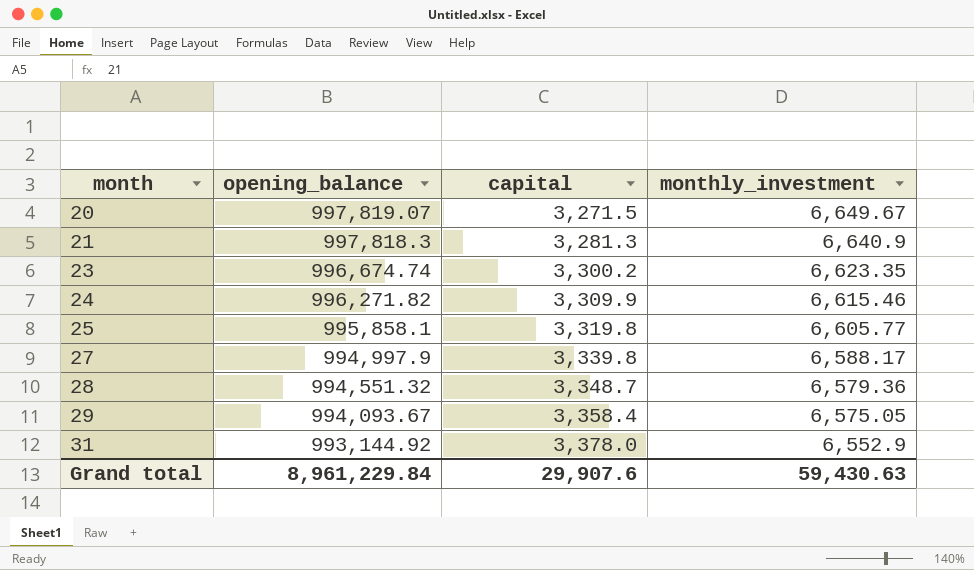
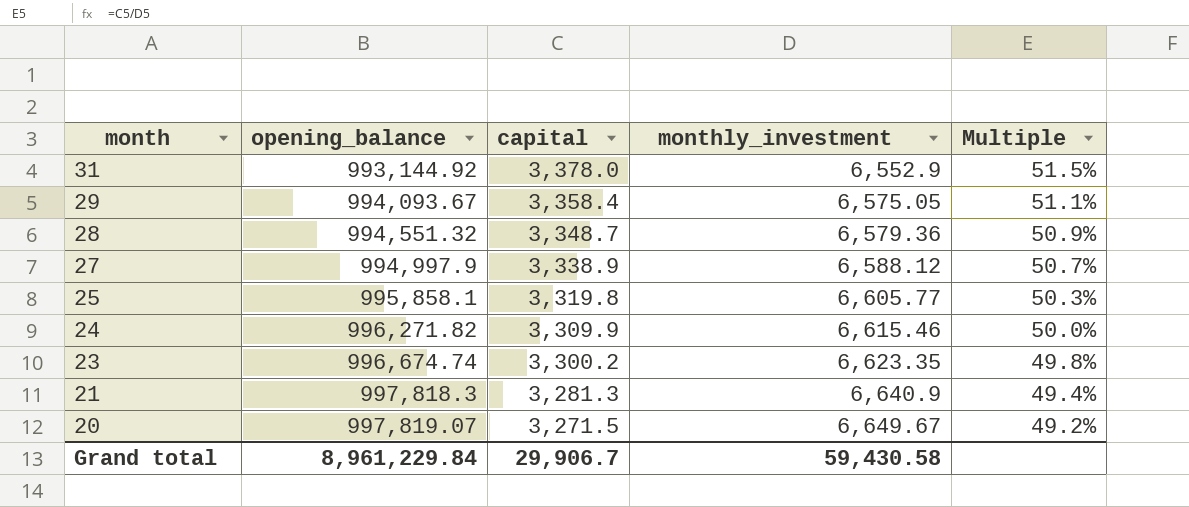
row order: month ascending -> month descending
column Multiple | formula: none -> [capital] / [monthly_investment]
27 | capital: 3,339.8 -> 3,338.9
27 | monthly_investment: 6,588.17 -> 6,588.12
Grand total | capital: 29,907.6 -> 29,906.7
Grand total | monthly_investment: 59,430.63 -> 59,430.58

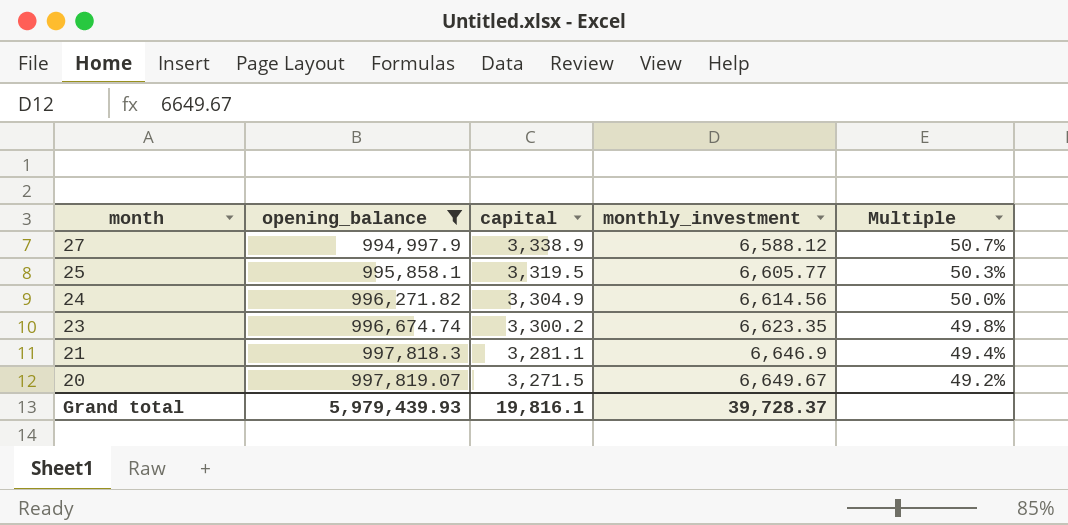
filter: none -> opening_balance >= 994,997.9
25 | capital: 3,319.8 -> 3,319.5
24 | capital: 3,309.9 -> 3,304.9
24 | monthly_investment: 6,615.46 -> 6,614.56
21 | capital: 3,281.3 -> 3,281.1
21 | monthly_investment: 6,640.9 -> 6,646.9
Grand total | opening_balance: 8,961,229.84 -> 5,979,439.93
Grand total | capital: 29,906.7 -> 19,816.1
Grand total | monthly_investment: 59,430.58 -> 39,728.37

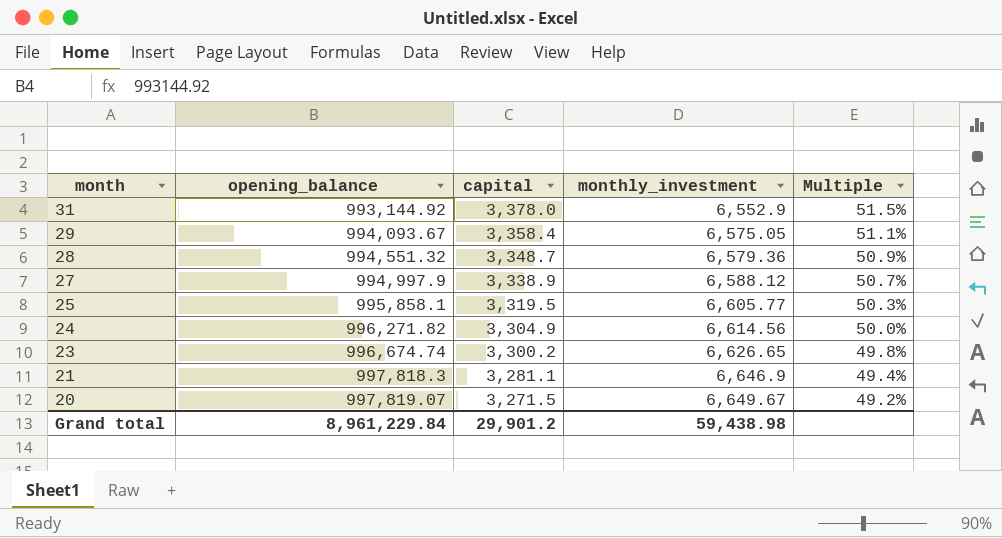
filter: opening_balance >= 994,997.9 -> none
23 | monthly_investment: 6,623.35 -> 6,626.65
Grand total | opening_balance: 5,979,439.93 -> 8,961,229.84
Grand total | capital: 19,816.1 -> 29,901.2
Grand total | monthly_investment: 39,728.37 -> 59,438.98

